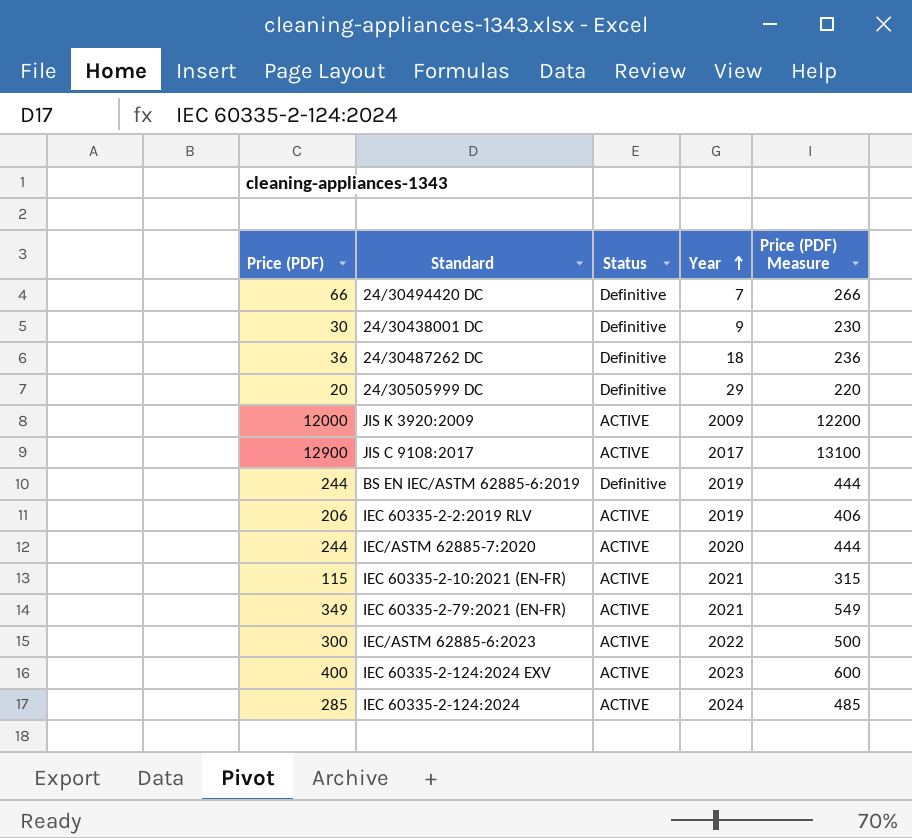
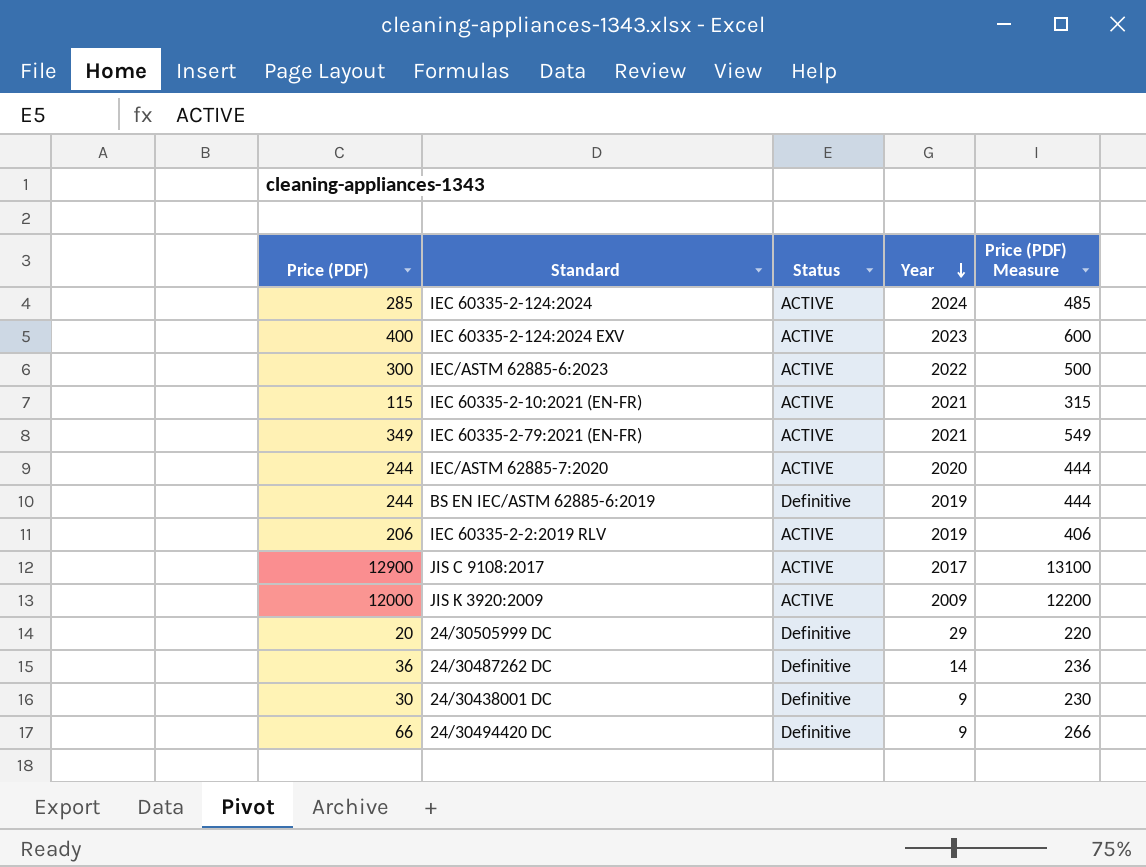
row order: Year ascending -> Year descending
24/30487262 DC | Year: 18 -> 14
24/30494420 DC | Year: 7 -> 9

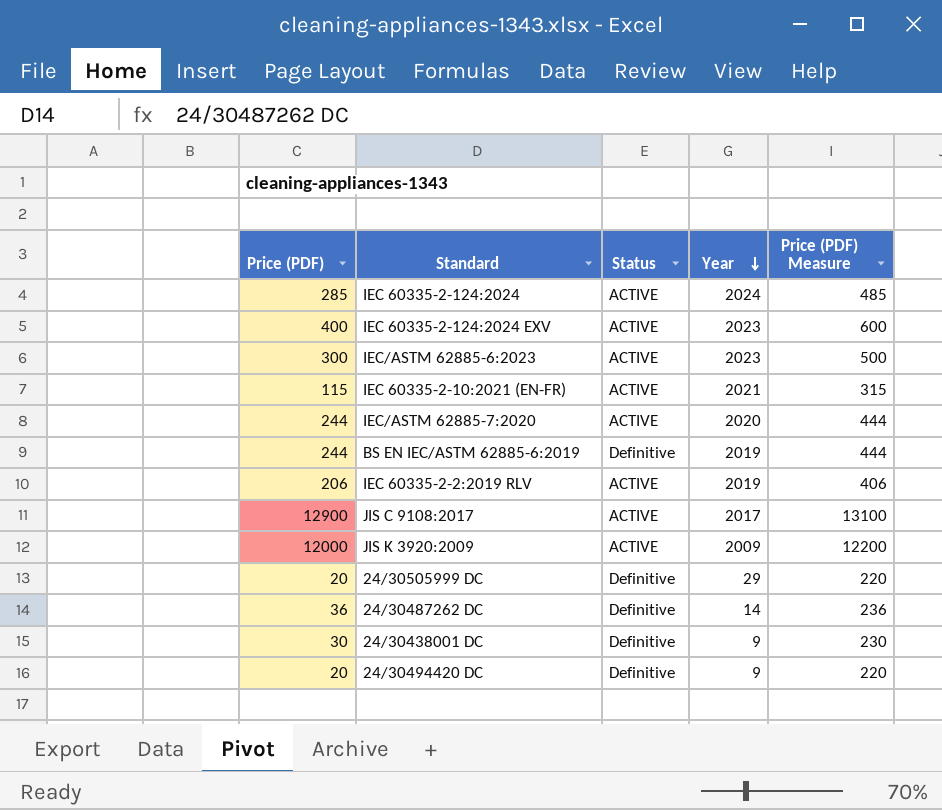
row IEC 60335-2-79:2021 (EN-FR): 349 | ACTIVE | 2021 | 549 -> none
IEC/ASTM 62885-6:2023 | Year: 2022 -> 2023
24/30494420 DC | Price (PDF): 66 -> 20
24/30494420 DC | Price (PDF) Measure: 266 -> 220

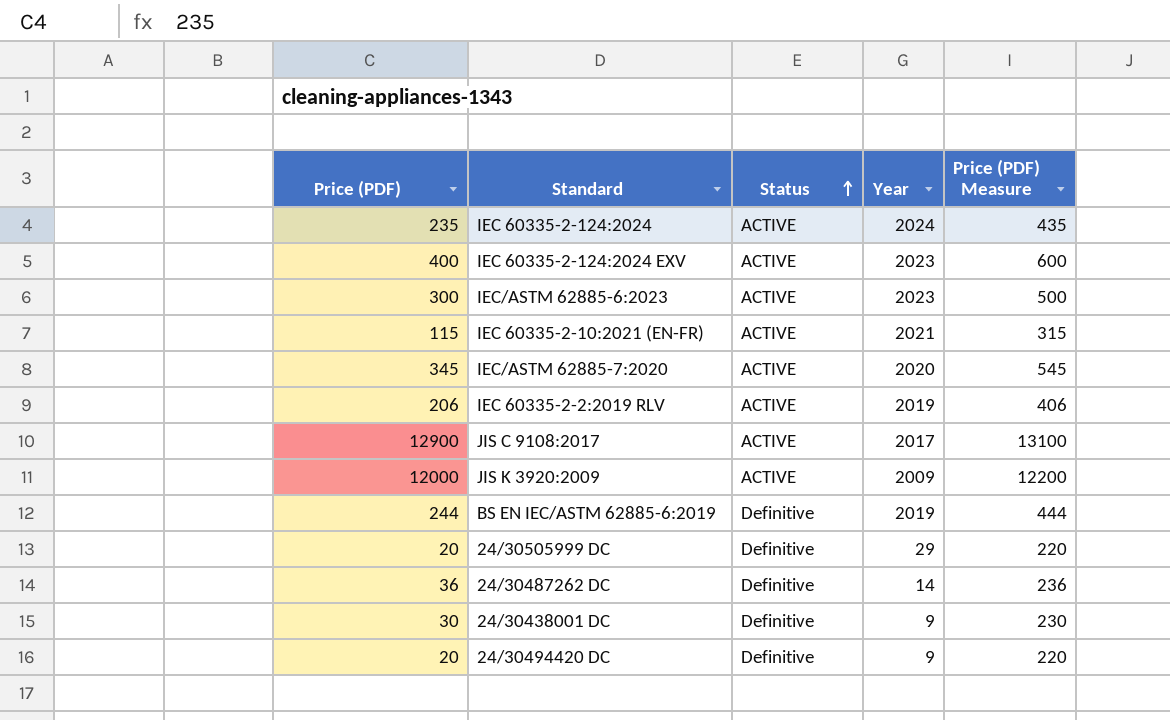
row order: Year descending -> Status ascending
IEC 60335-2-124:2024 | Price (PDF): 285 -> 235
IEC 60335-2-124:2024 | Price (PDF) Measure: 485 -> 435
IEC/ASTM 62885-7:2020 | Price (PDF): 244 -> 345
IEC/ASTM 62885-7:2020 | Price (PDF) Measure: 444 -> 545

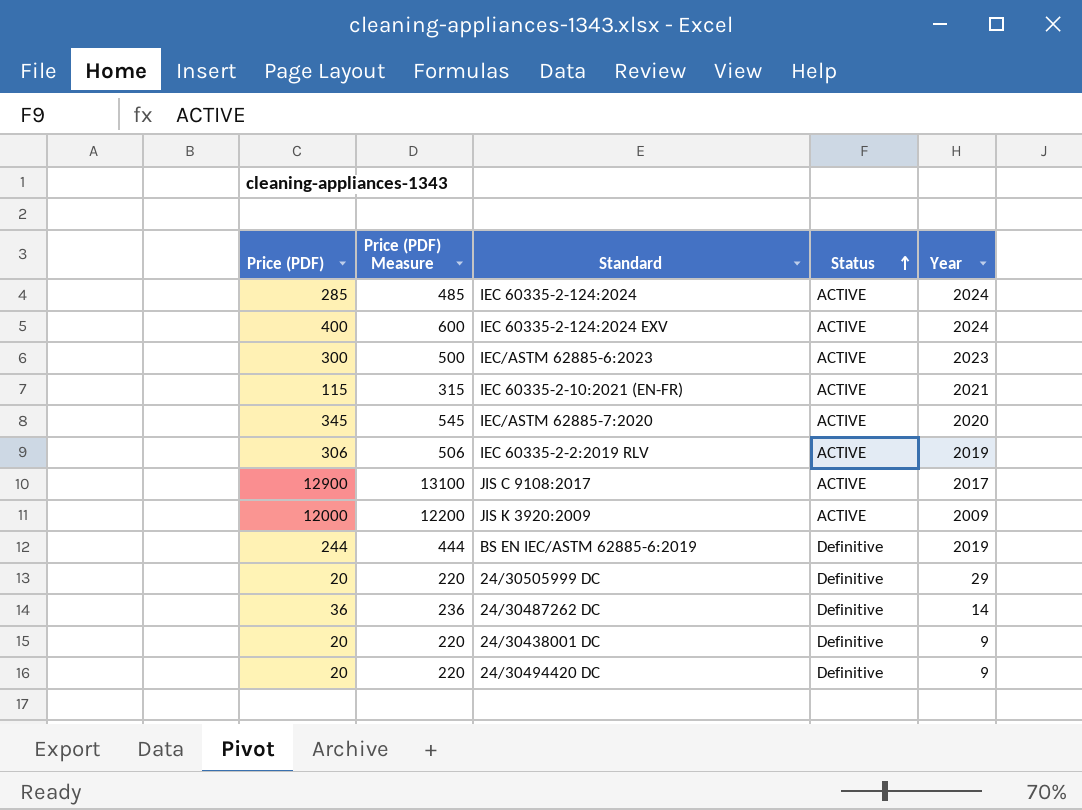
column Price (PDF) Measure | position: 5 -> 2
IEC 60335-2-124:2024 | Price (PDF): 235 -> 285
IEC 60335-2-124:2024 | Price (PDF) Measure: 435 -> 485
IEC 60335-2-124:2024 EXV | Year: 2023 -> 2024
IEC 60335-2-2:2019 RLV | Price (PDF): 206 -> 306
IEC 60335-2-2:2019 RLV | Price (PDF) Measure: 406 -> 506
24/30438001 DC | Price (PDF): 30 -> 20
24/30438001 DC | Price (PDF) Measure: 230 -> 220

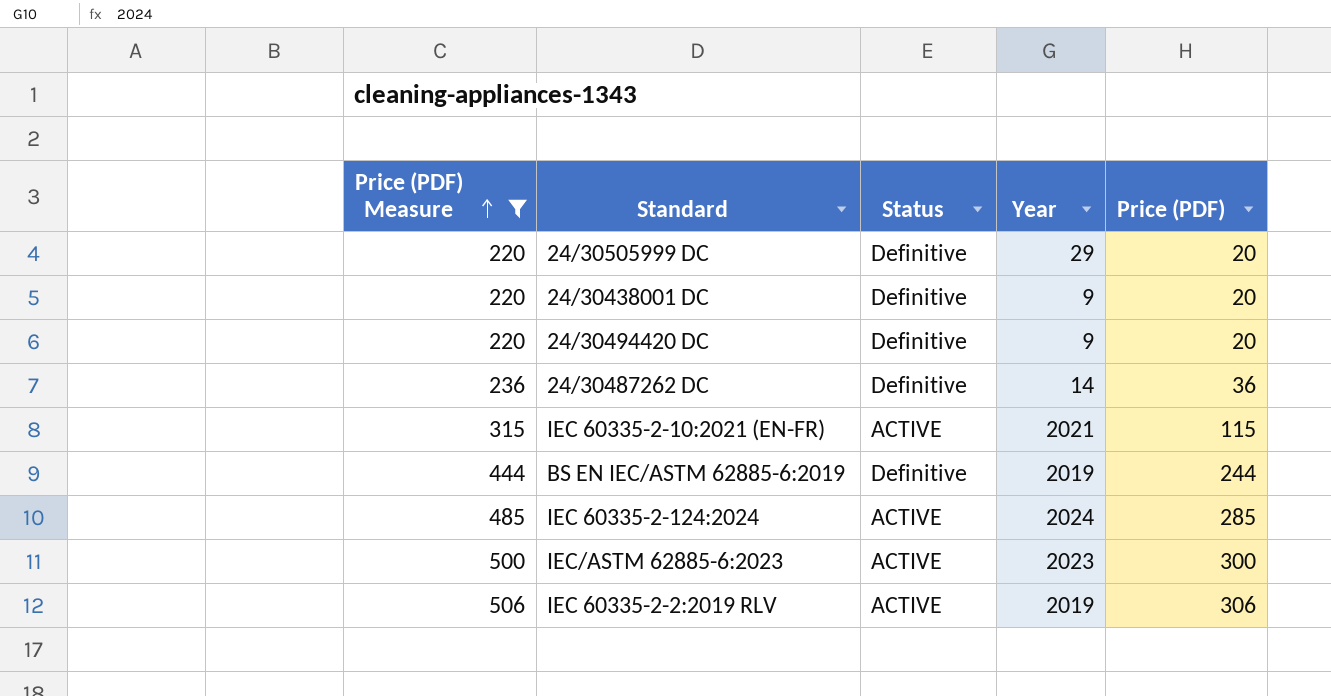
filter: none -> Price (PDF) Measure <= 506
row order: Status ascending -> Price (PDF) Measure ascending
column Price (PDF) | position: 1 -> 5

